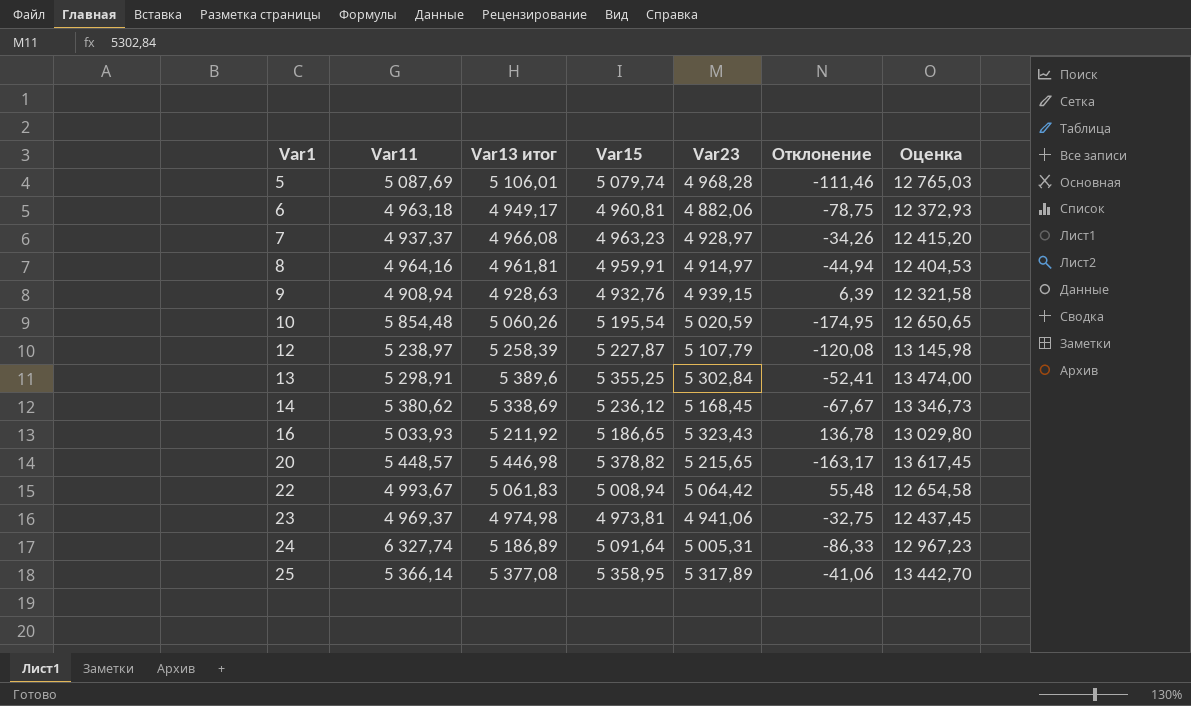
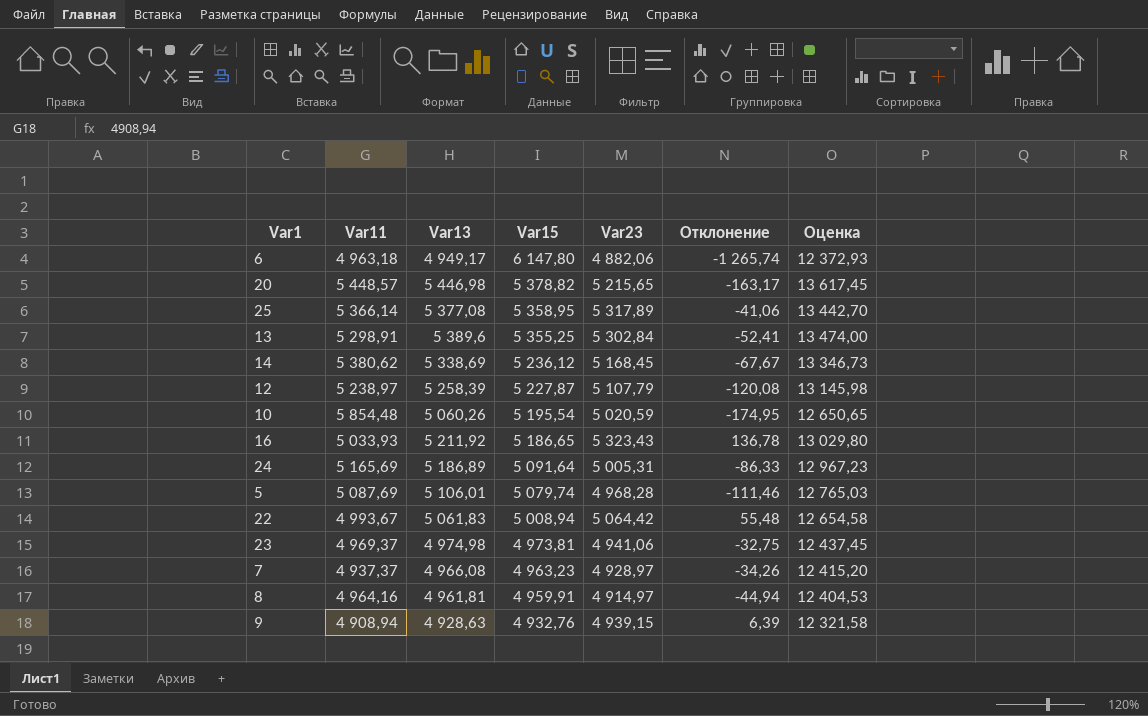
row order: Var1 ascending -> Var15 descending
column name: Var13 итог -> Var13
6 | Var15: 4 960,81 -> 6 147,80
6 | Отклонение: -78,75 -> -1 265,74
24 | Var11: 6 327,74 -> 5 165,69

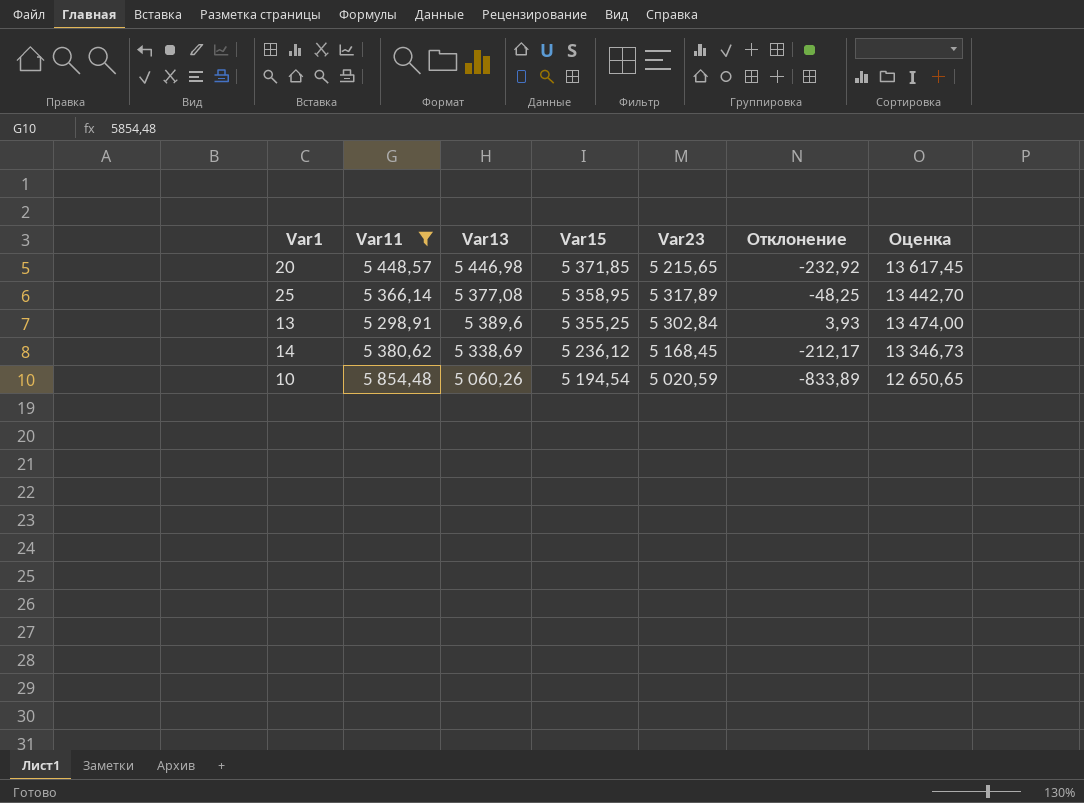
filter: none -> Var11 >= 5 298,91
column Отклонение | formula: [Var23] - [Var15] -> [Var23] - [Var11]
20 | Var15: 5 378,82 -> 5 371,85
10 | Var15: 5 195,54 -> 5 194,54

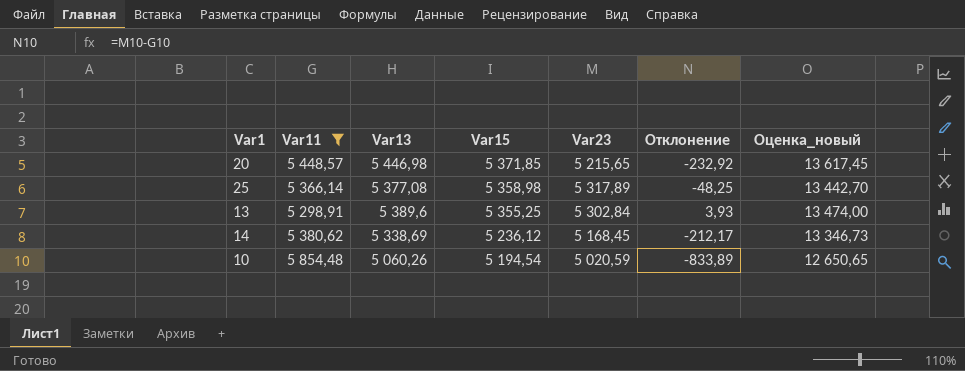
column name: Оценка -> Оценка_новый
25 | Var15: 5 358,95 -> 5 358,98

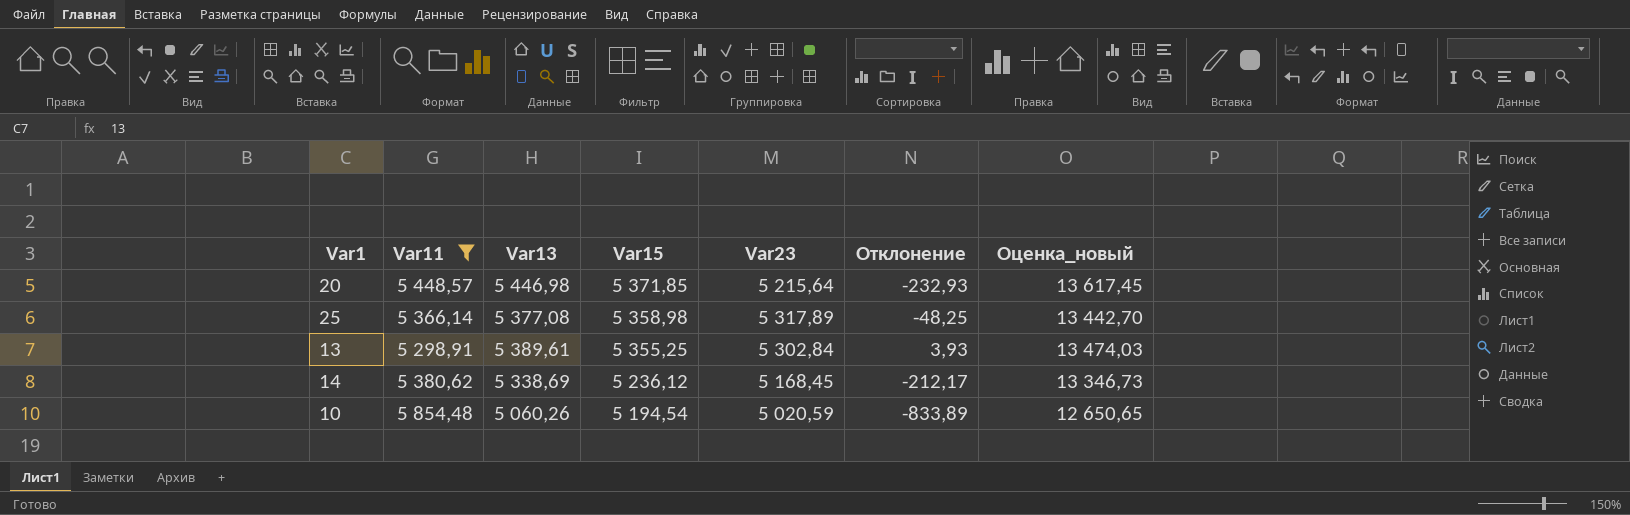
20 | Var23: 5 215,65 -> 5 215,64
20 | Отклонение: -232,92 -> -232,93
13 | Var13: 5 389,6 -> 5 389,61
13 | Оценка_новый: 13 474,00 -> 13 474,03

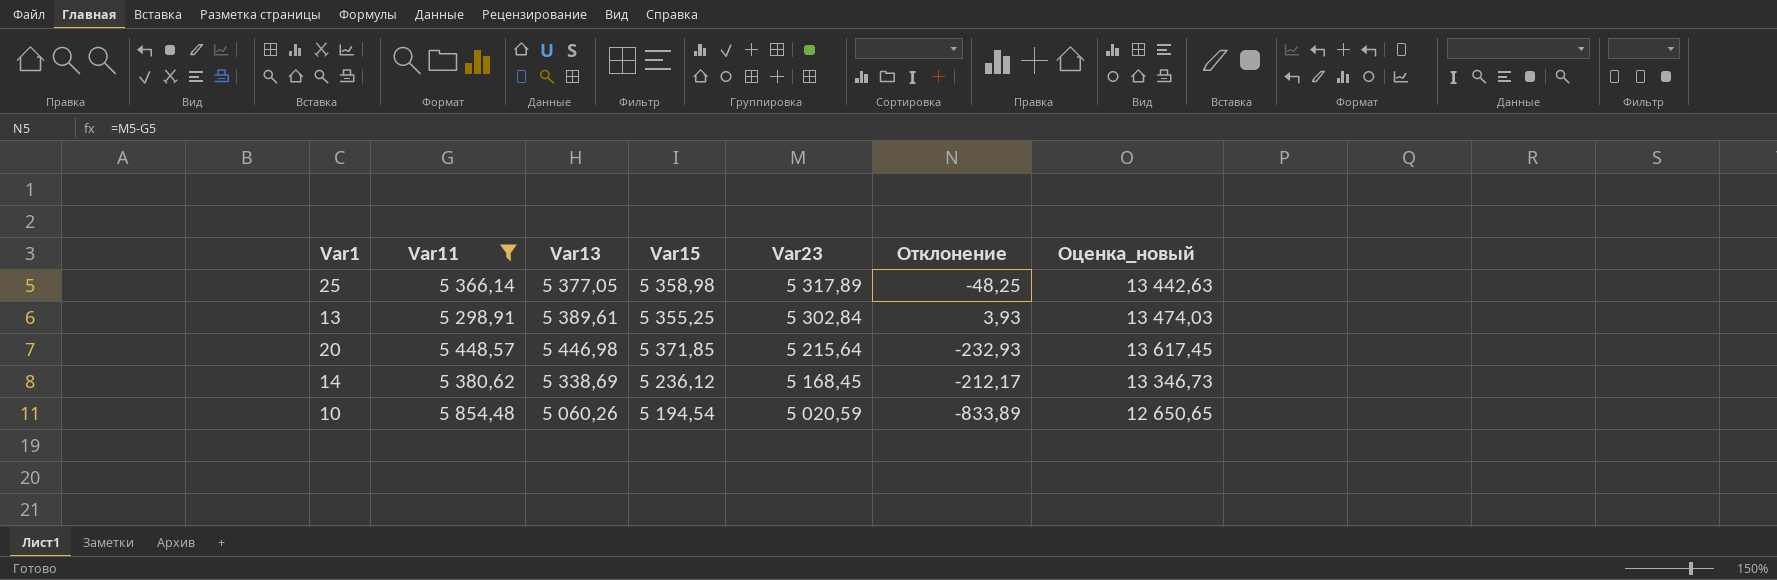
row order: Var15 descending -> Var23 descending
25 | Var13: 5 377,08 -> 5 377,05
25 | Оценка_новый: 13 442,70 -> 13 442,63

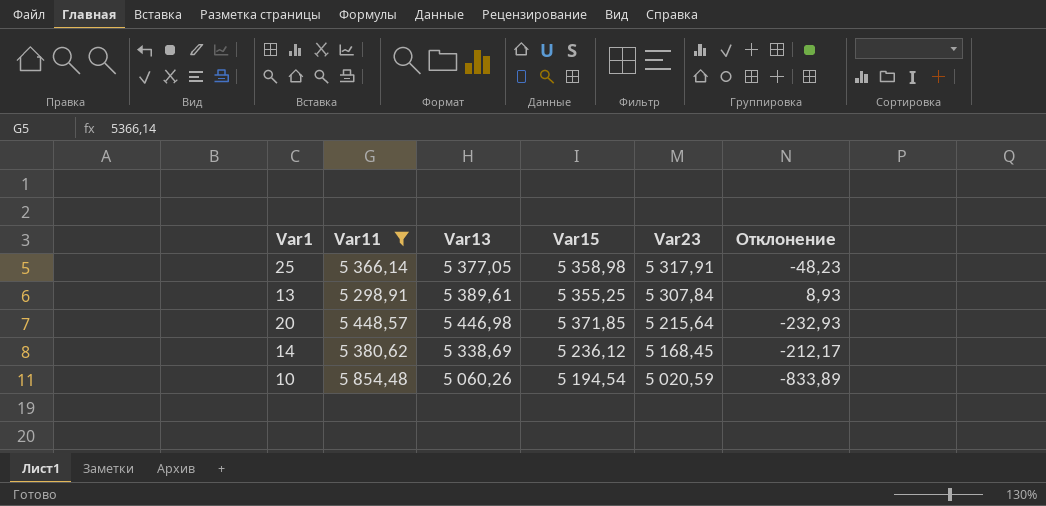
column Оценка_новый | formula: [Var13] * 2,5 -> none
25 | Var23: 5 317,89 -> 5 317,91
25 | Отклонение: -48,25 -> -48,23
13 | Var23: 5 302,84 -> 5 307,84
13 | Отклонение: 3,93 -> 8,93

